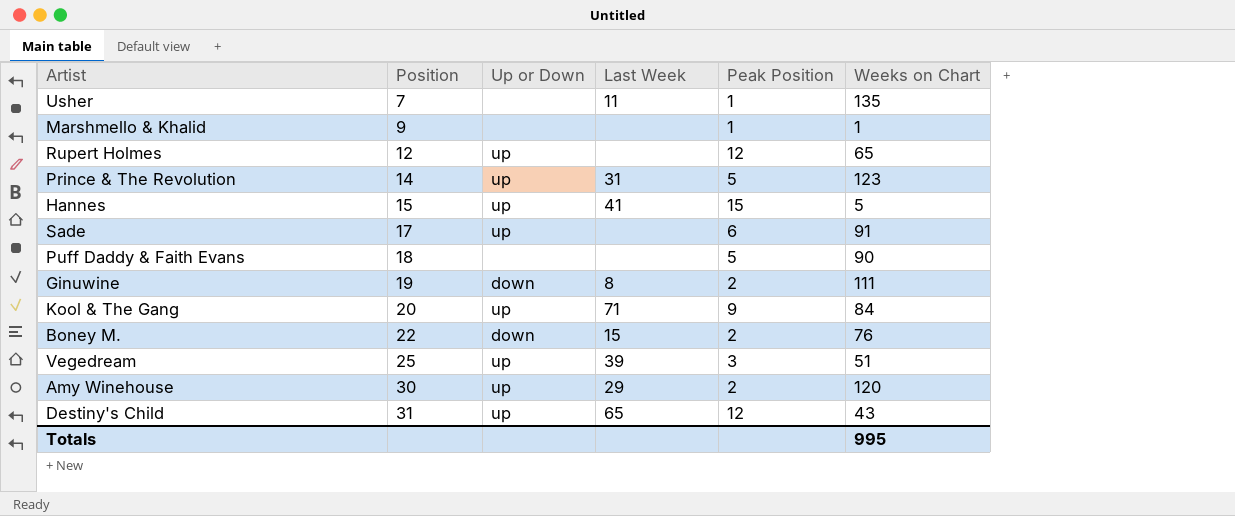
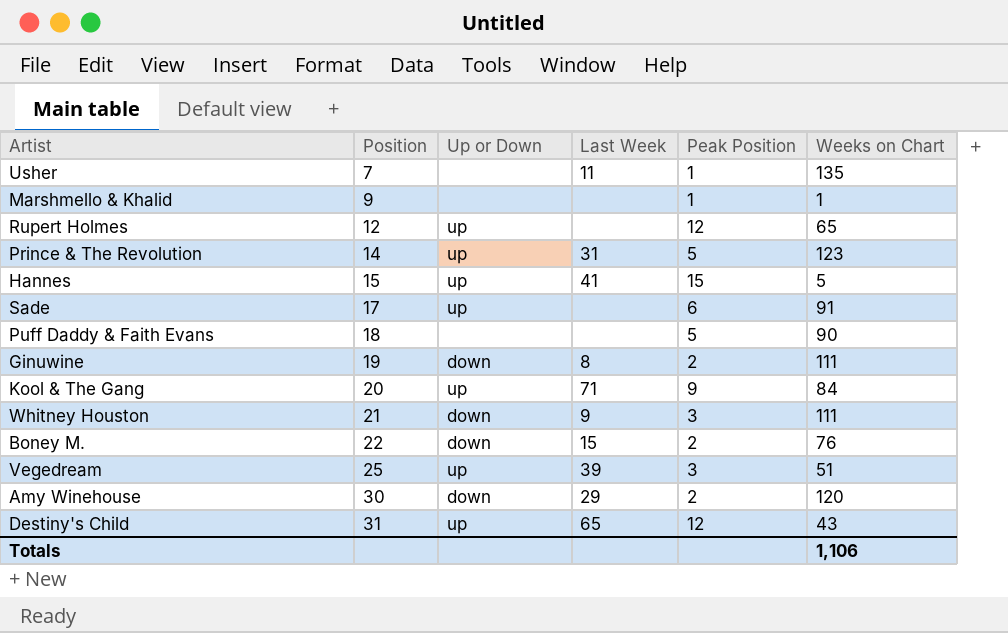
row Whitney Houston: none -> 21 | down | 9 | 3 | 111
Amy Winehouse | Up or Down: up -> down
Totals | Weeks on Chart: 995 -> 1,106

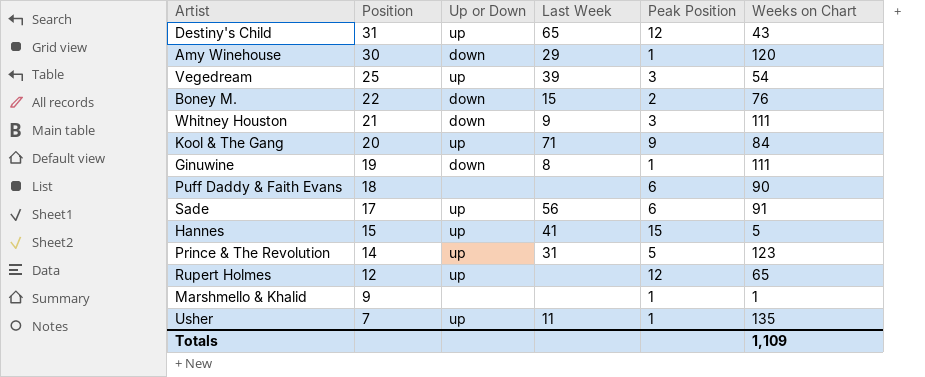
row order: Position ascending -> Position descending
Amy Winehouse | Peak Position: 2 -> 1
Vegedream | Weeks on Chart: 51 -> 54
Ginuwine | Peak Position: 2 -> 1
Puff Daddy & Faith Evans | Peak Position: 5 -> 6
Sade | Last Week: none -> 56
Usher | Up or Down: none -> up
Totals | Weeks on Chart: 1,106 -> 1,109

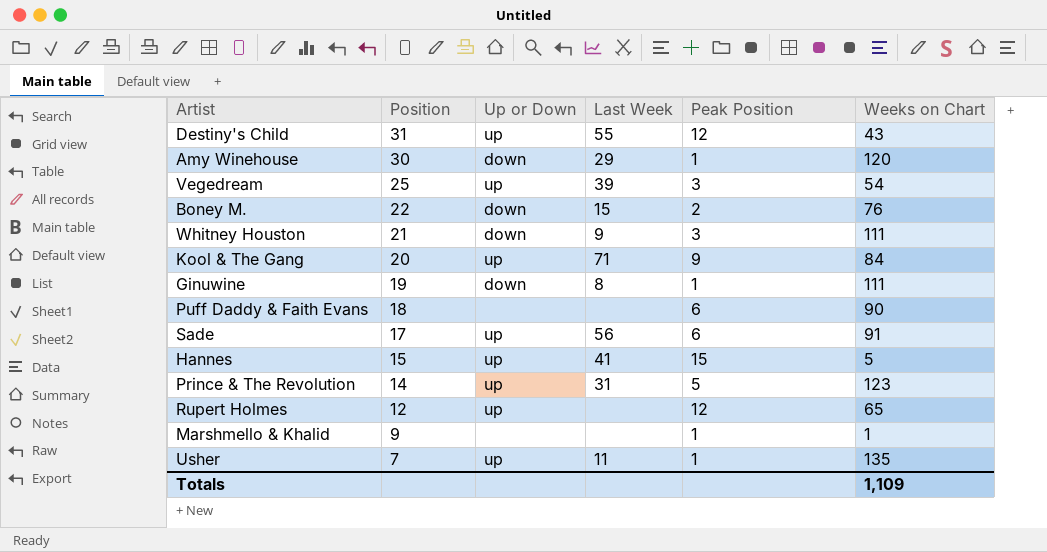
Destiny's Child | Last Week: 65 -> 55

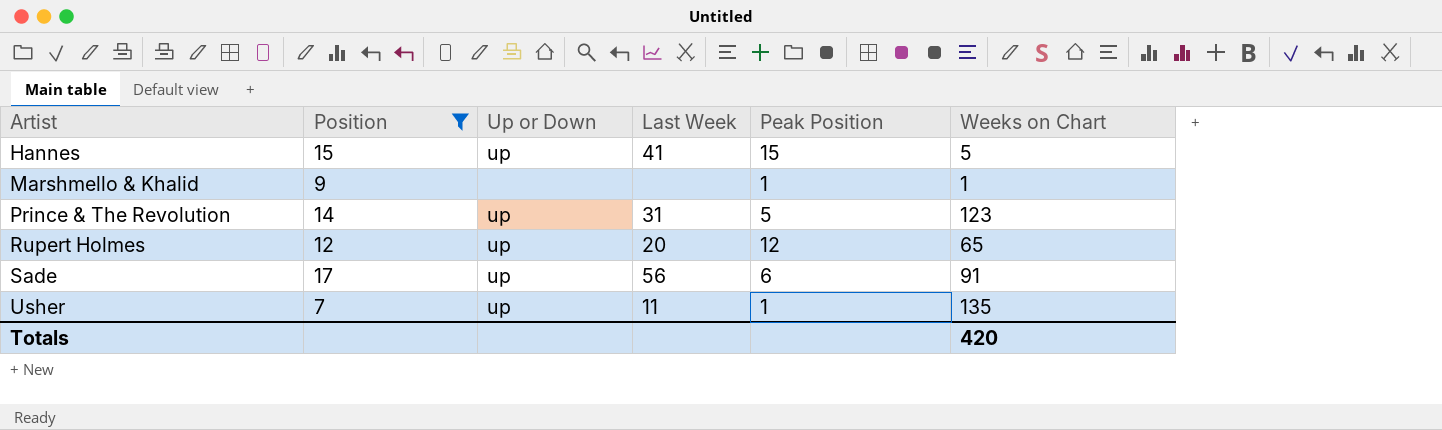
filter: none -> Position <= 17
row order: Position descending -> Artist ascending
Rupert Holmes | Last Week: none -> 20
Totals | Weeks on Chart: 1,109 -> 420

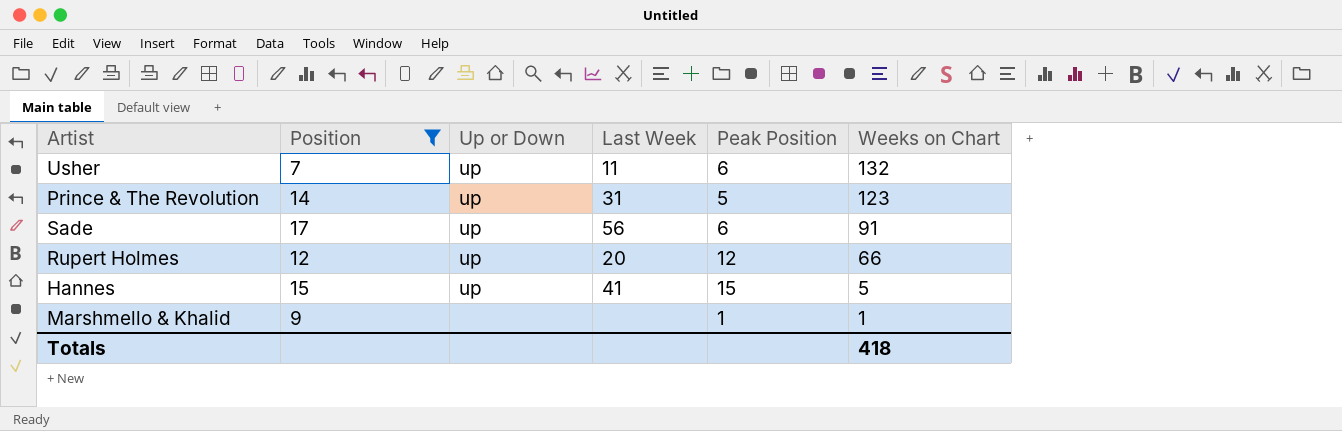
row order: Artist ascending -> Weeks on Chart descending
Usher | Peak Position: 1 -> 6
Usher | Weeks on Chart: 135 -> 132
Rupert Holmes | Weeks on Chart: 65 -> 66
Totals | Weeks on Chart: 420 -> 418

